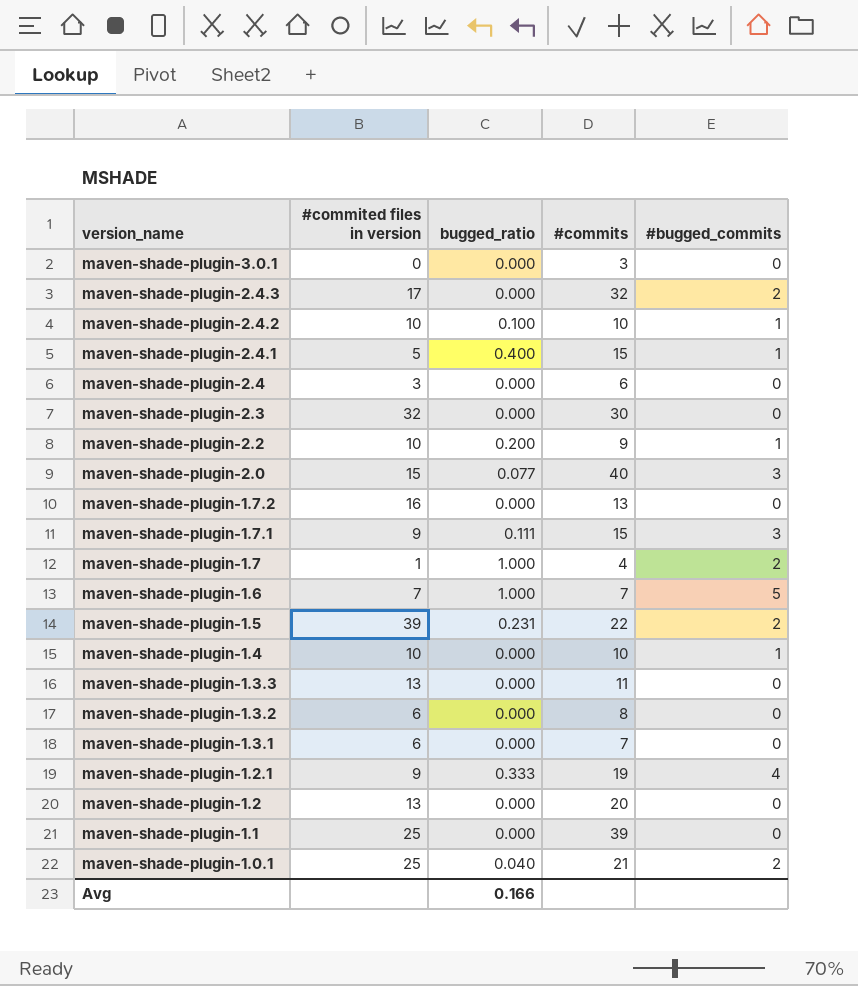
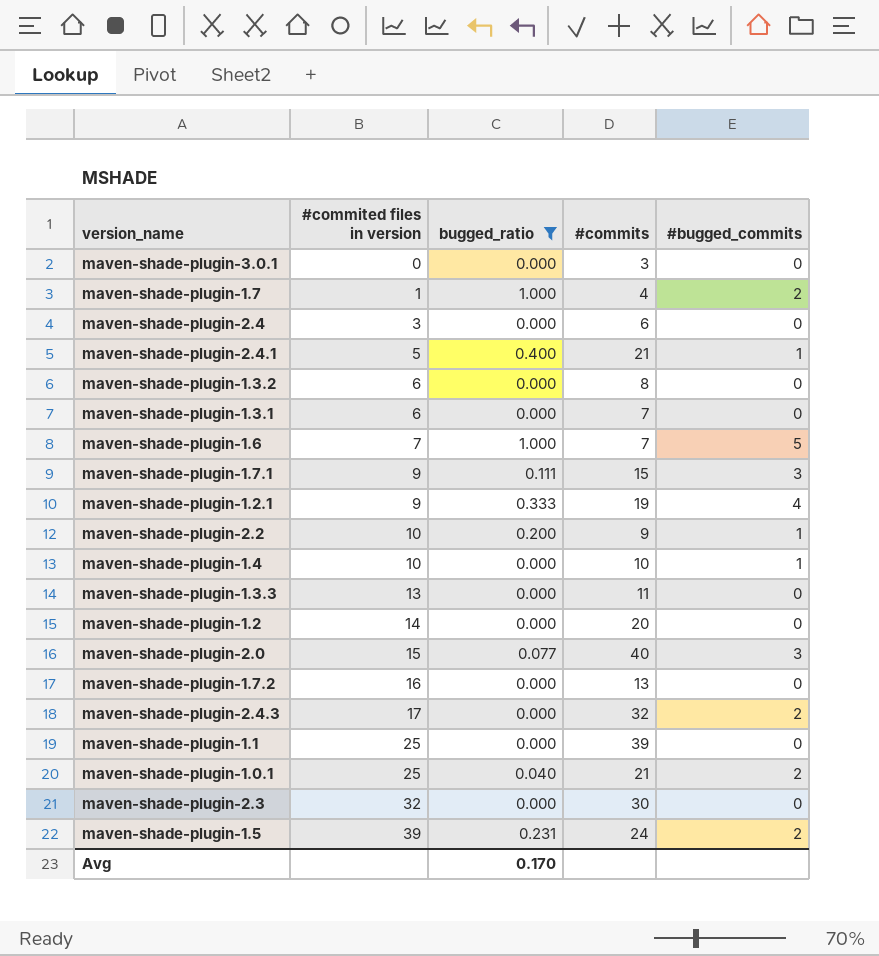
filter: none -> bugged_ratio != 0.100
row order: version_name descending -> #commited files in version ascending
maven-shade-plugin-2.4.1 | #commits: 15 -> 21
maven-shade-plugin-1.2 | #commited files in version: 13 -> 14
maven-shade-plugin-1.5 | #commits: 22 -> 24
Avg | bugged_ratio: 0.166 -> 0.170

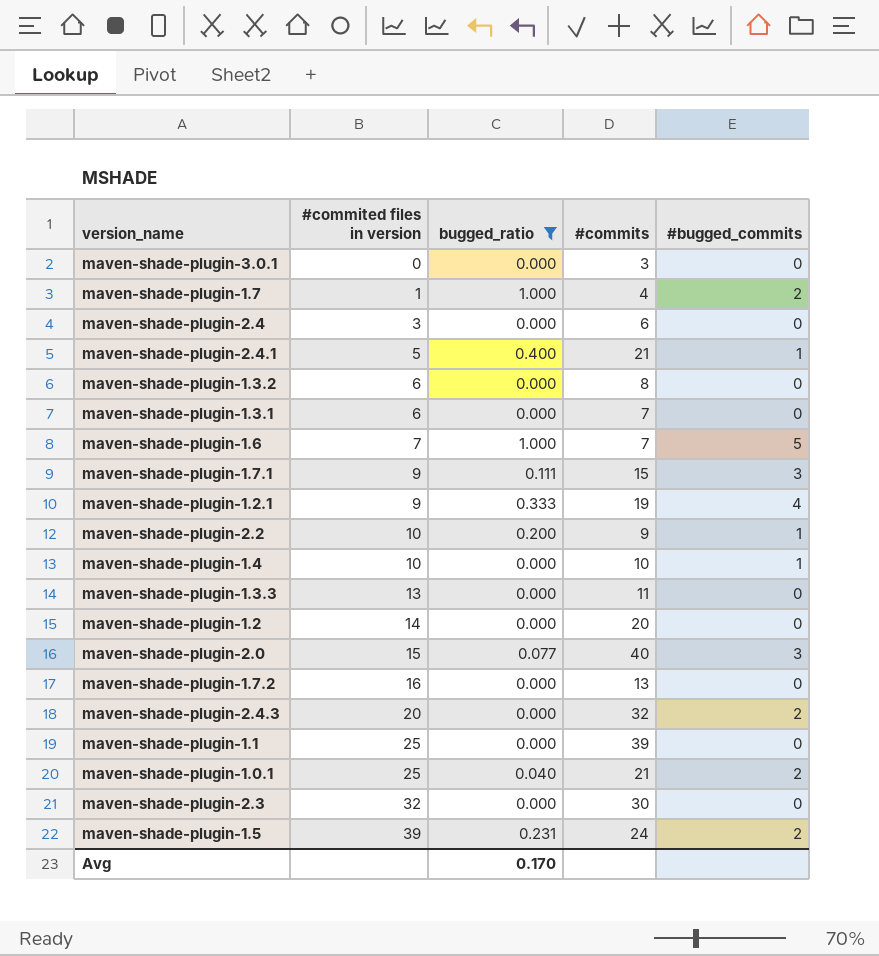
maven-shade-plugin-2.4.3 | #commited files in version: 17 -> 20

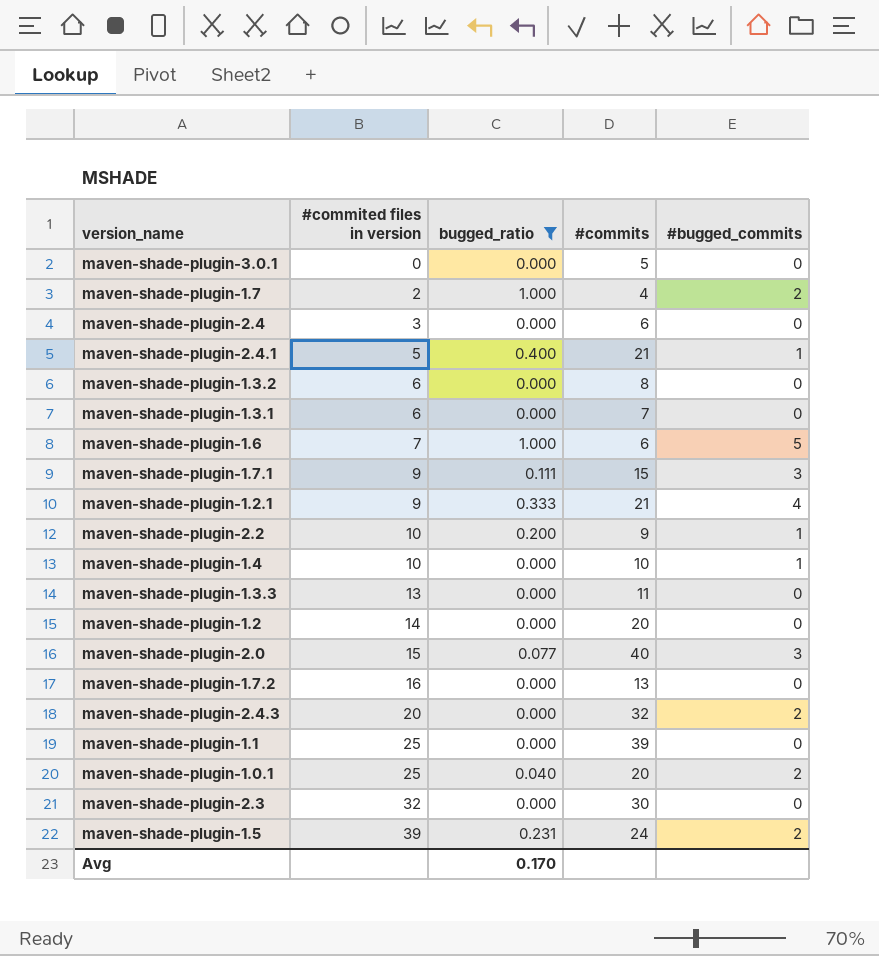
maven-shade-plugin-3.0.1 | #commits: 3 -> 5
maven-shade-plugin-1.7 | #commited files in version: 1 -> 2
maven-shade-plugin-1.6 | #commits: 7 -> 6
maven-shade-plugin-1.2.1 | #commits: 19 -> 21
maven-shade-plugin-1.0.1 | #commits: 21 -> 20

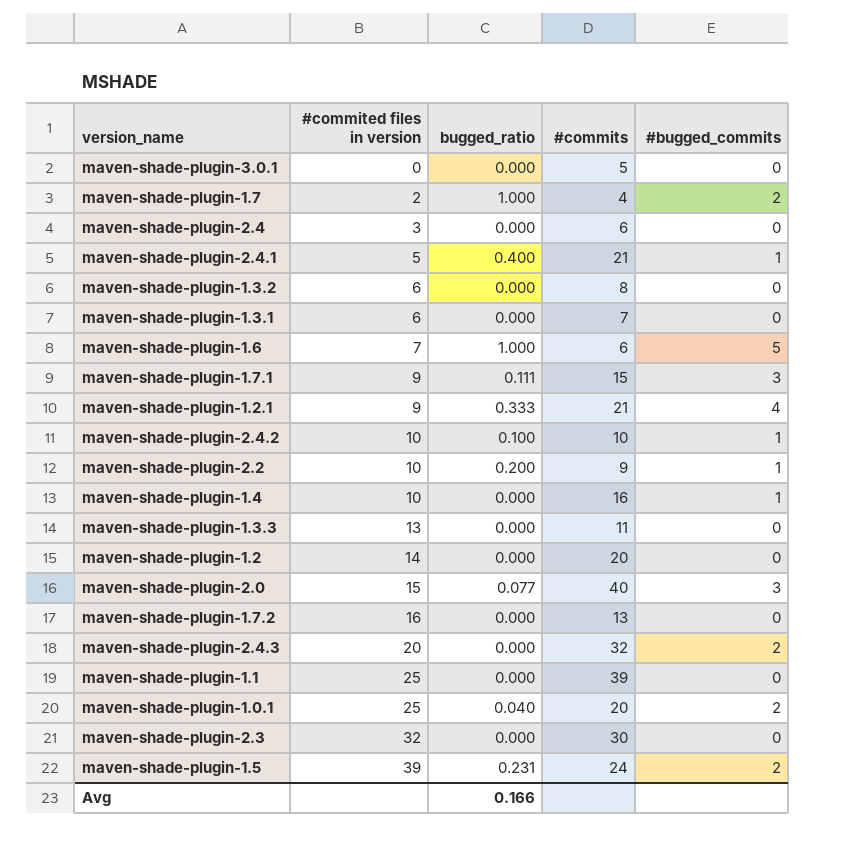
filter: bugged_ratio != 0.100 -> none
maven-shade-plugin-1.4 | #commits: 10 -> 16
Avg | bugged_ratio: 0.170 -> 0.166

